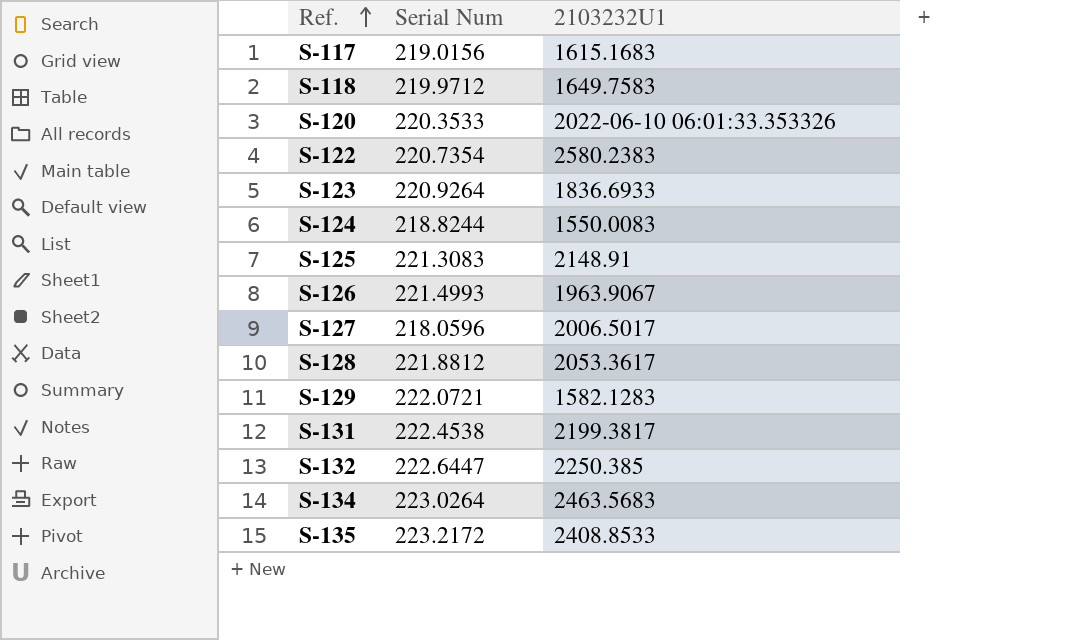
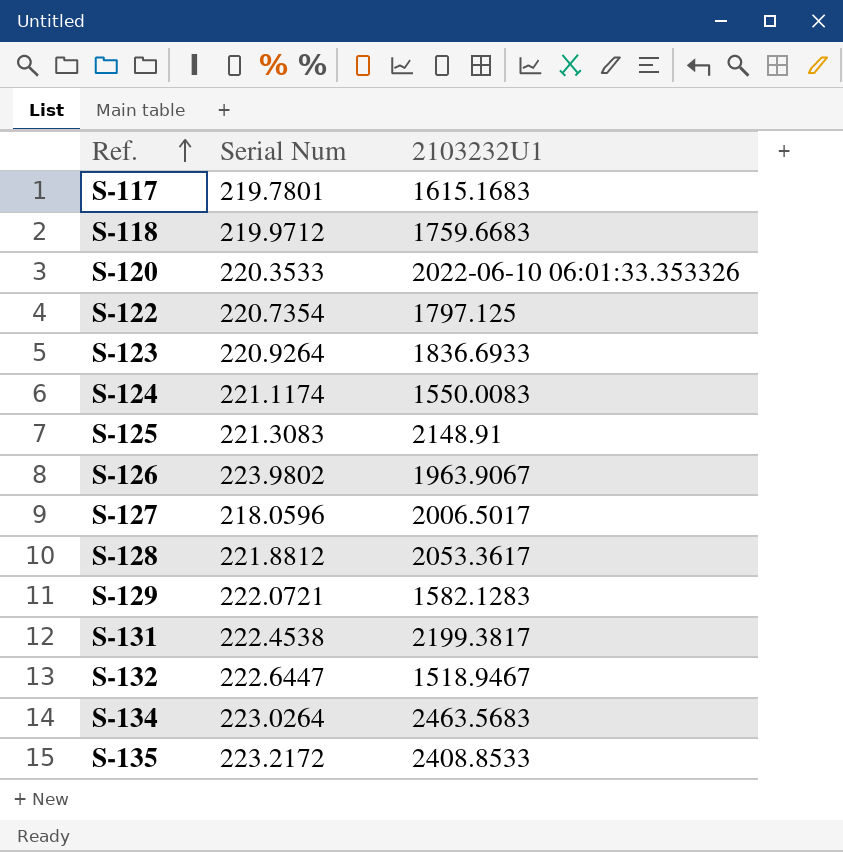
S-117 | Serial Num: 219.0156 -> 219.7801
S-118 | 2103232U1: 1649.7583 -> 1759.6683
S-122 | 2103232U1: 2580.2383 -> 1797.125
S-124 | Serial Num: 218.8244 -> 221.1174
S-126 | Serial Num: 221.4993 -> 223.9802
S-132 | 2103232U1: 2250.385 -> 1518.9467

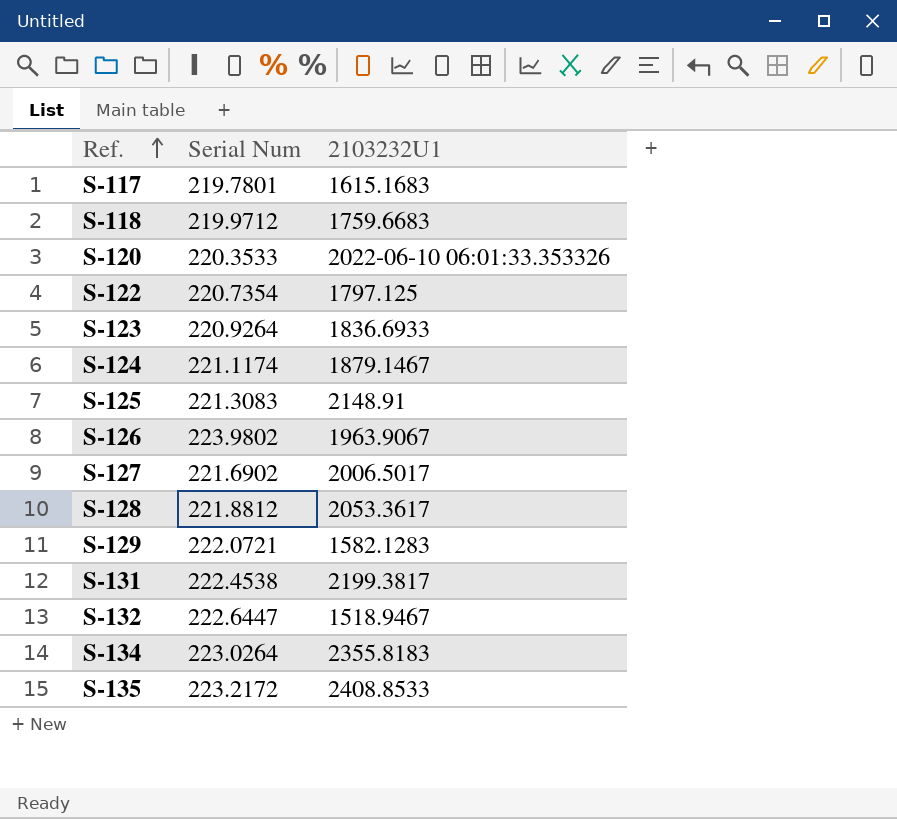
S-124 | 2103232U1: 1550.0083 -> 1879.1467
S-127 | Serial Num: 218.0596 -> 221.6902
S-134 | 2103232U1: 2463.5683 -> 2355.8183

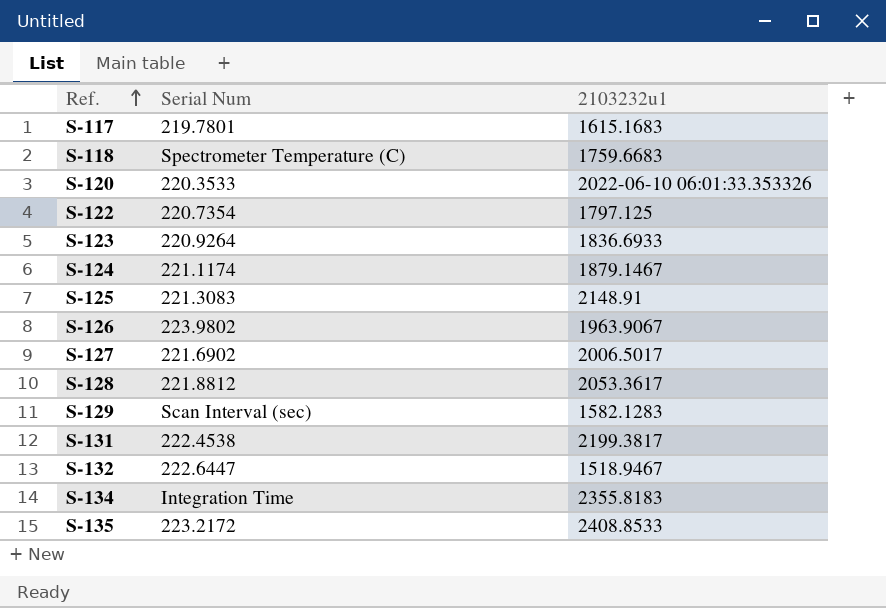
column name: 2103232U1 -> 2103232u1
S-118 | Serial Num: 219.9712 -> Spectrometer Temperature (C)
S-129 | Serial Num: 222.0721 -> Scan Interval (sec)
S-134 | Serial Num: 223.0264 -> Integration Time

